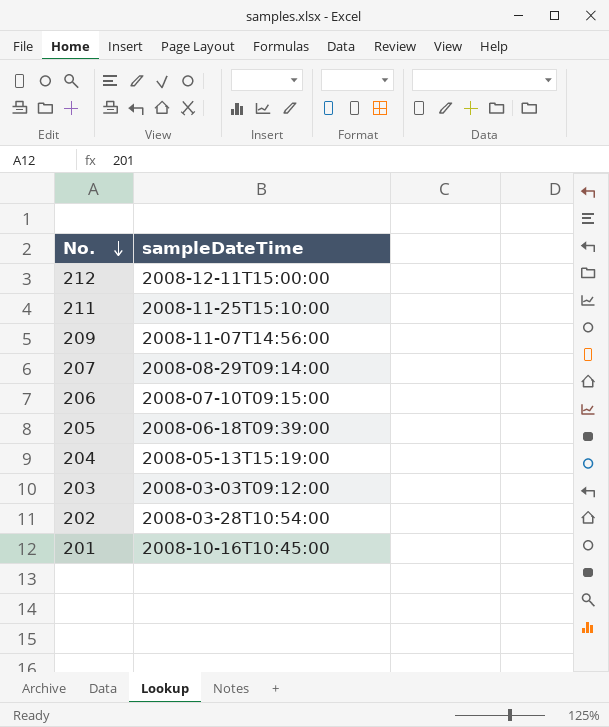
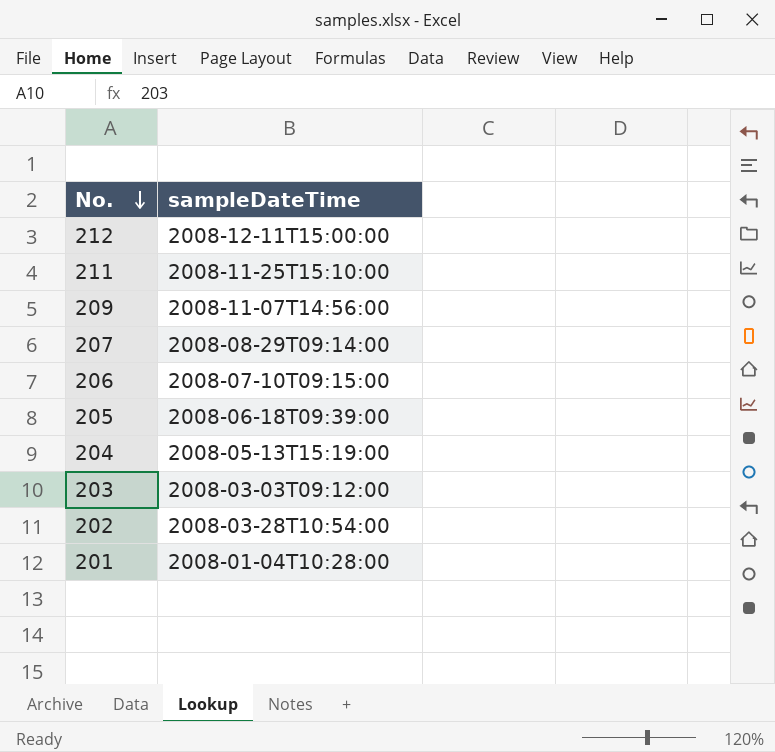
201 | sampleDateTime: 2008-10-16T10:45:00 -> 2008-01-04T10:28:00

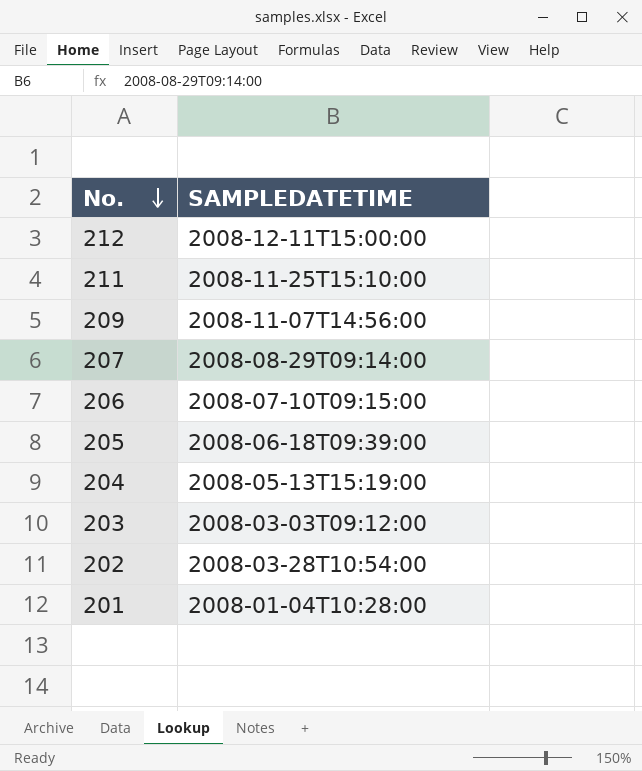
column name: sampleDateTime -> SAMPLEDATETIME

